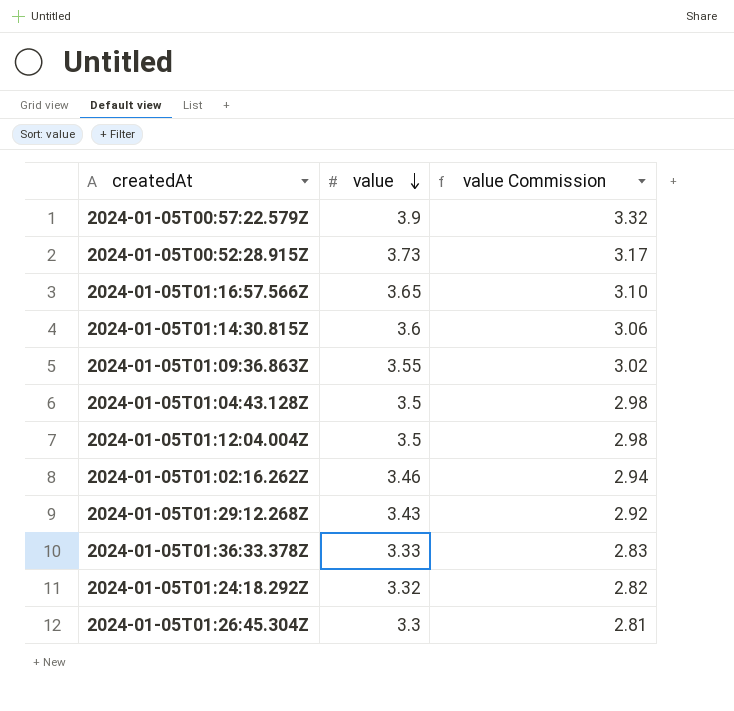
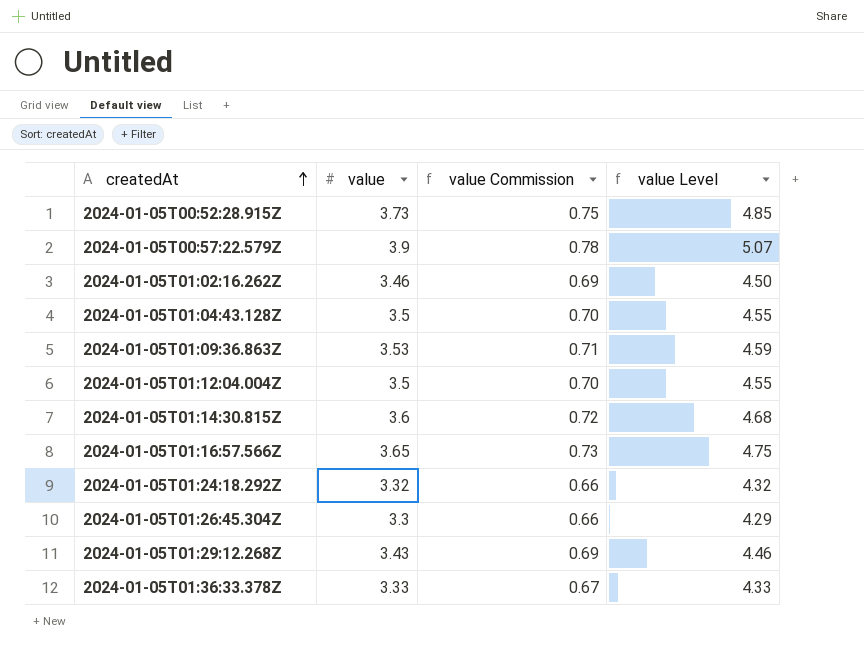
row order: value descending -> createdAt ascending
column value Commission | formula: [value] * 0.85 -> [value] * 0.2
column value Level | formula: none -> [value] * 1.3
2024-01-05T01:09:36.863Z | value: 3.55 -> 3.53

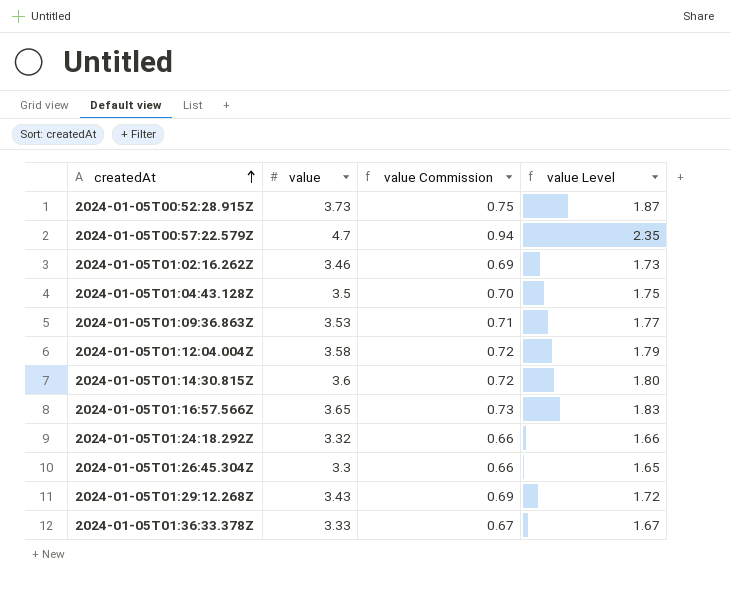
column value Level | formula: [value] * 1.3 -> [value] * 0.5
2024-01-05T00:57:22.579Z | value: 3.9 -> 4.7
2024-01-05T00:57:22.579Z | value Commission: 0.78 -> 0.94
2024-01-05T01:12:04.004Z | value: 3.5 -> 3.58
2024-01-05T01:12:04.004Z | value Commission: 0.70 -> 0.72

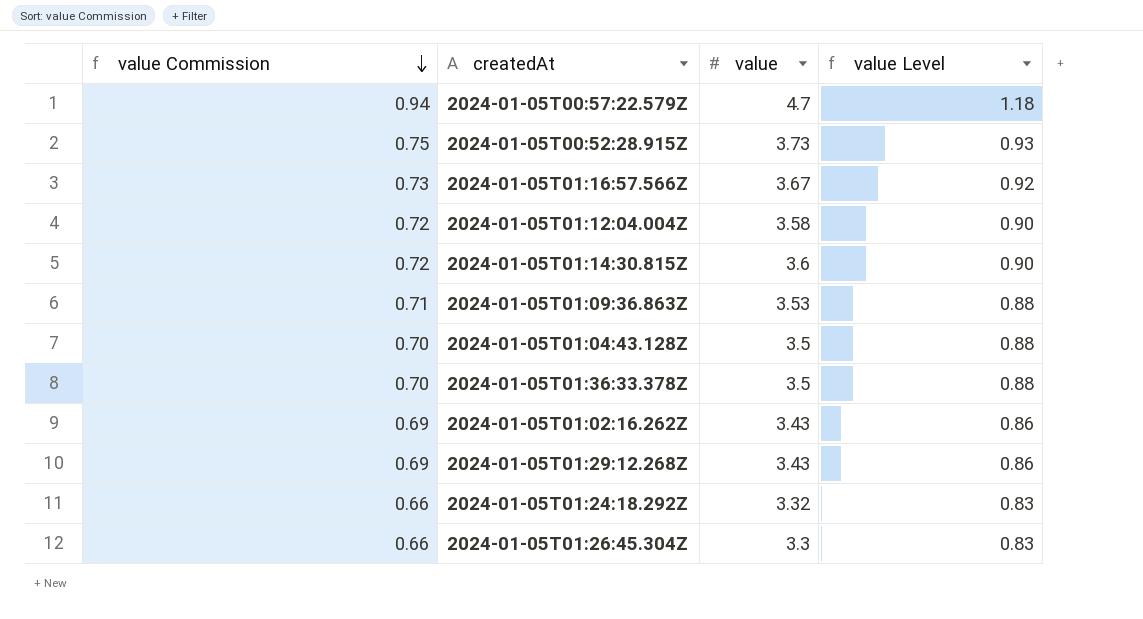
row order: createdAt ascending -> value Commission descending
column value Commission | position: 3 -> 1
column value Level | formula: [value] * 0.5 -> [value] * 0.25
2024-01-05T01:16:57.566Z | value: 3.65 -> 3.67
2024-01-05T01:36:33.378Z | value Commission: 0.67 -> 0.70
2024-01-05T01:36:33.378Z | value: 3.33 -> 3.5
2024-01-05T01:02:16.262Z | value: 3.46 -> 3.43

